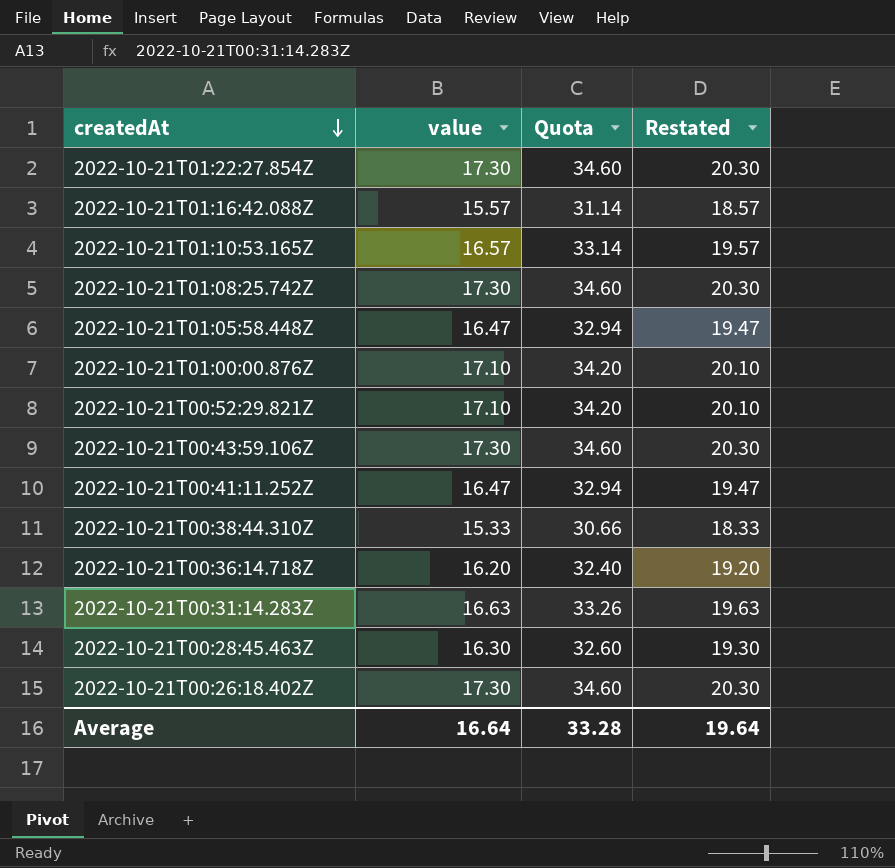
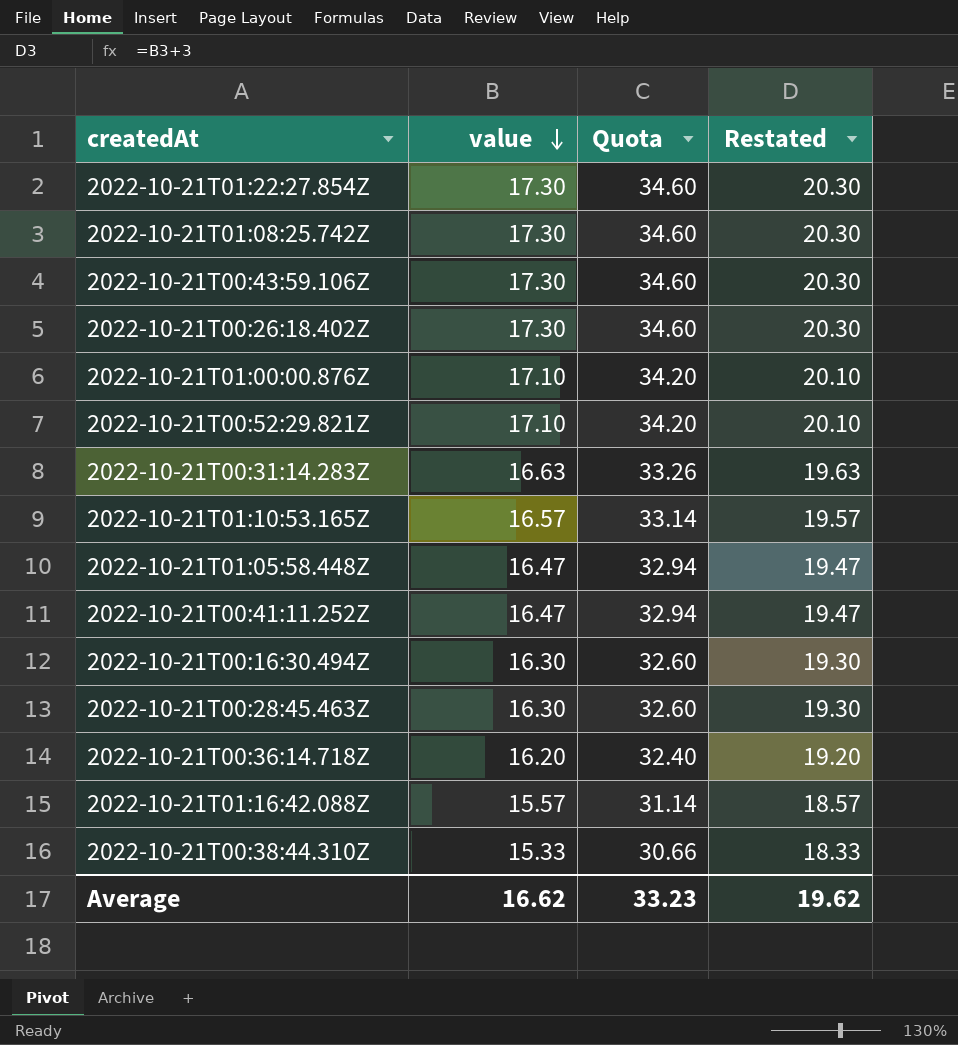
row order: createdAt descending -> value descending
row 2022-10-21T00:16:30.494Z: none -> 16.30 | 32.60 | 19.30
Average | value: 16.64 -> 16.62
Average | Quota: 33.28 -> 33.23
Average | Restated: 19.64 -> 19.62

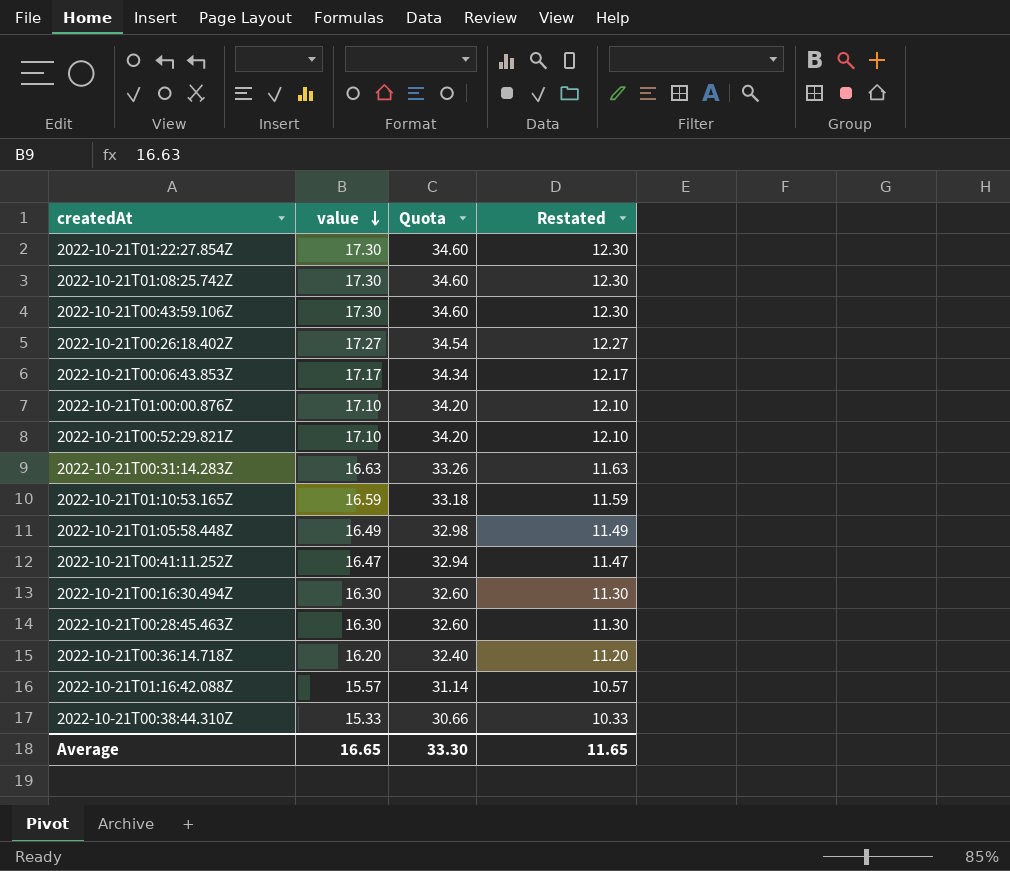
column Restated | formula: [value] + 3 -> [value] - 5
2022-10-21T00:26:18.402Z | value: 17.30 -> 17.27
2022-10-21T00:26:18.402Z | Quota: 34.60 -> 34.54
row 2022-10-21T00:06:43.853Z: none -> 17.17 | 34.34 | 12.17
2022-10-21T01:10:53.165Z | value: 16.57 -> 16.59
2022-10-21T01:10:53.165Z | Quota: 33.14 -> 33.18
2022-10-21T01:05:58.448Z | value: 16.47 -> 16.49
2022-10-21T01:05:58.448Z | Quota: 32.94 -> 32.98
Average | value: 16.62 -> 16.65
Average | Quota: 33.23 -> 33.30
Average | Restated: 19.62 -> 11.65

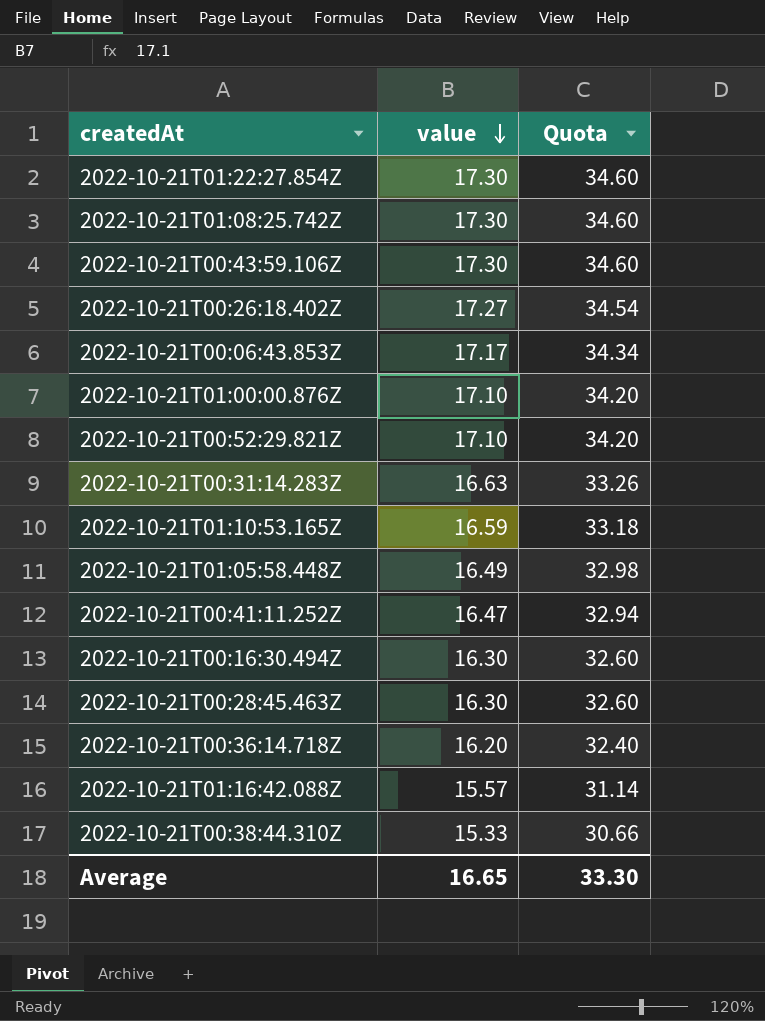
column Restated | formula: [value] - 5 -> none

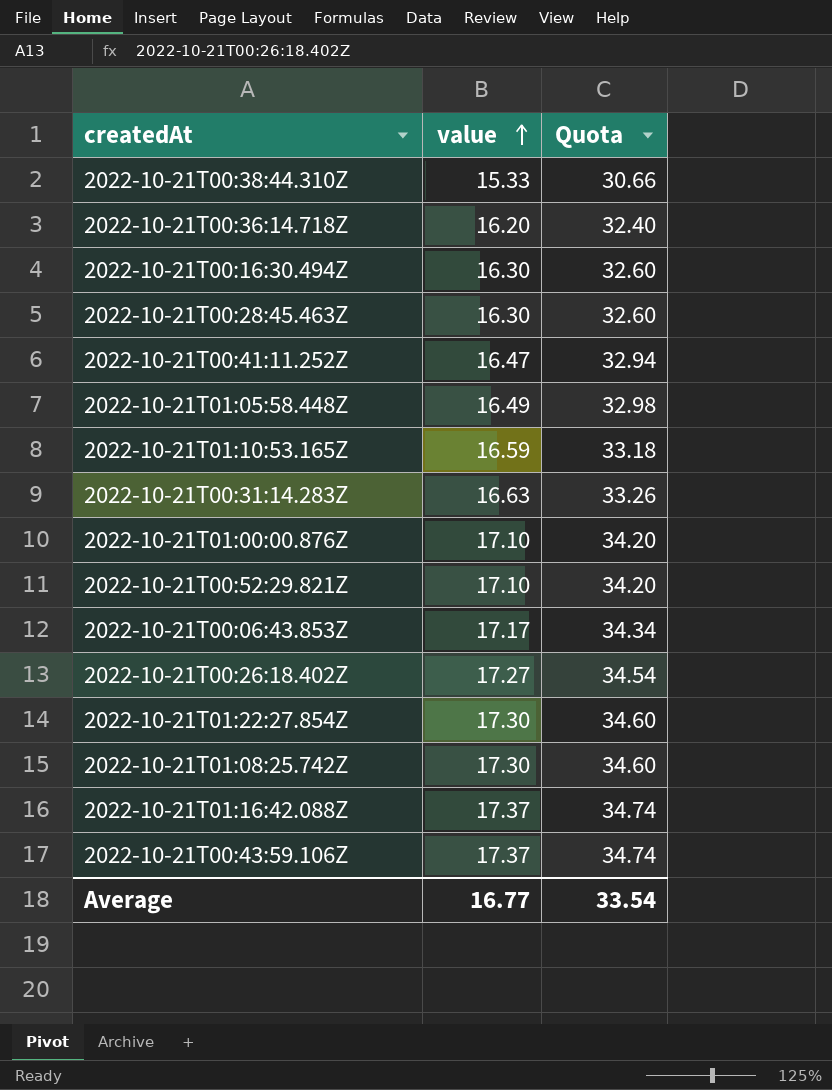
row order: value descending -> value ascending
2022-10-21T01:16:42.088Z | value: 15.57 -> 17.37
2022-10-21T01:16:42.088Z | Quota: 31.14 -> 34.74
2022-10-21T00:43:59.106Z | value: 17.30 -> 17.37
2022-10-21T00:43:59.106Z | Quota: 34.60 -> 34.74
Average | value: 16.65 -> 16.77
Average | Quota: 33.30 -> 33.54

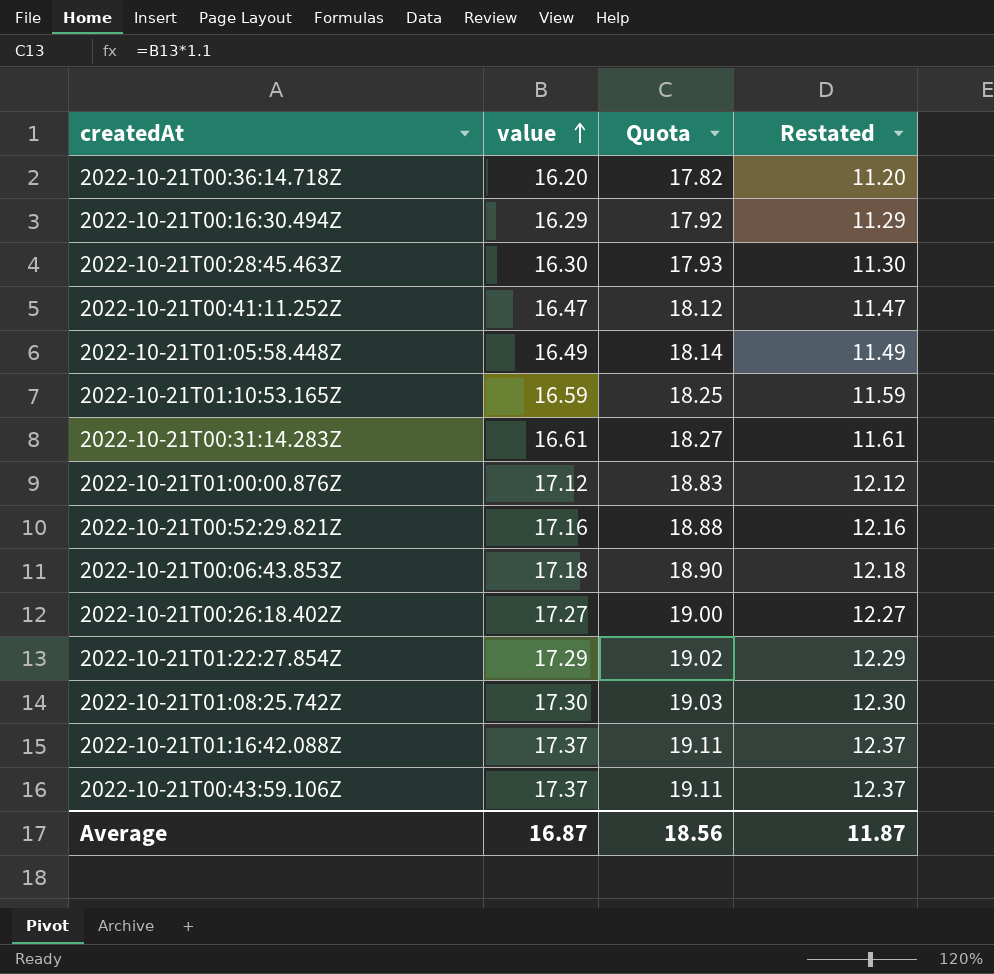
column Quota | formula: [value] * 2 -> [value] * 1.1
column Restated | formula: none -> [value] - 5
row 2022-10-21T00:38:44.310Z: 15.33 | 30.66 -> none
2022-10-21T00:16:30.494Z | value: 16.30 -> 16.29
2022-10-21T00:31:14.283Z | value: 16.63 -> 16.61
2022-10-21T01:00:00.876Z | value: 17.10 -> 17.12
2022-10-21T00:52:29.821Z | value: 17.10 -> 17.16
2022-10-21T00:06:43.853Z | value: 17.17 -> 17.18
2022-10-21T01:22:27.854Z | value: 17.30 -> 17.29
Average | value: 16.77 -> 16.87
Average | Quota: 33.54 -> 18.56

